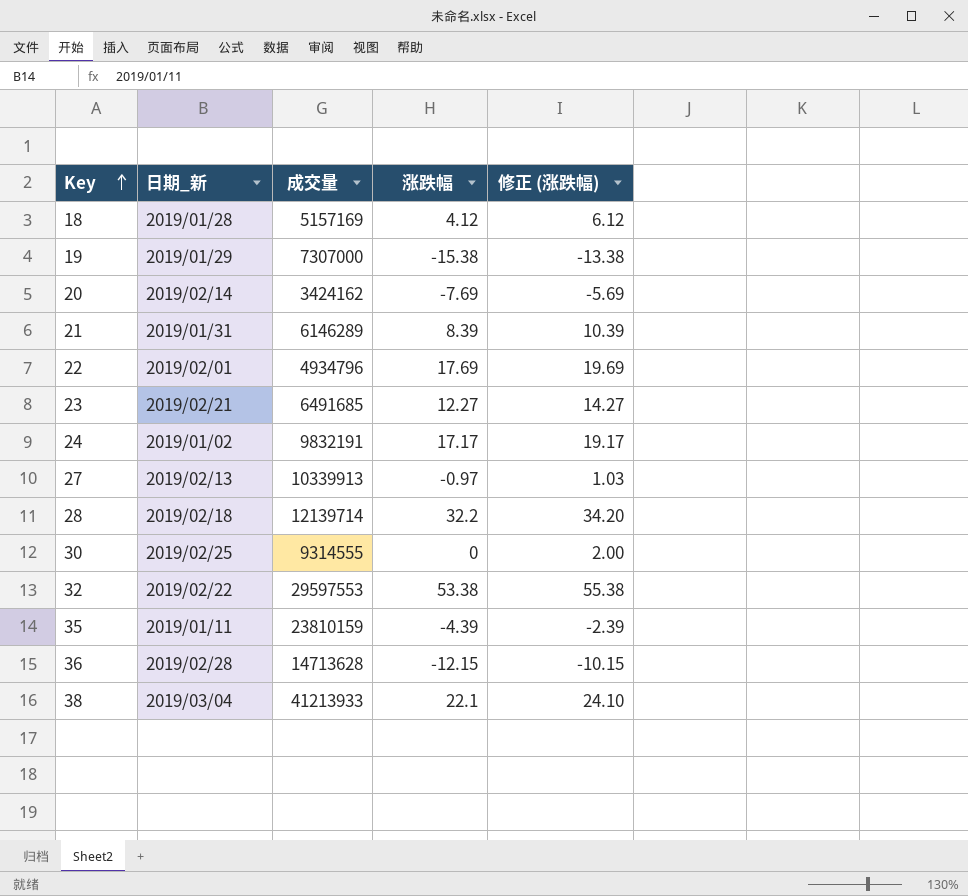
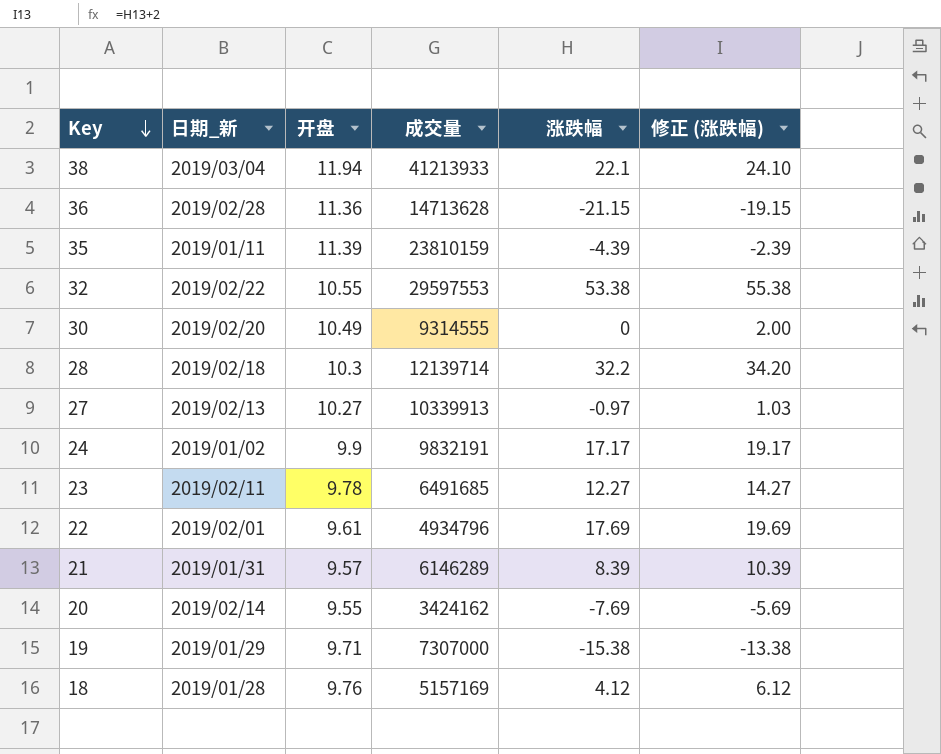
row order: Key ascending -> Key descending
column 开盘 | position: none -> 3
36 | 涨跌幅: -12.15 -> -21.15
36 | 修正 (涨跌幅): -10.15 -> -19.15
30 | 日期_新: 2019/02/25 -> 2019/02/20
23 | 日期_新: 2019/02/21 -> 2019/02/11

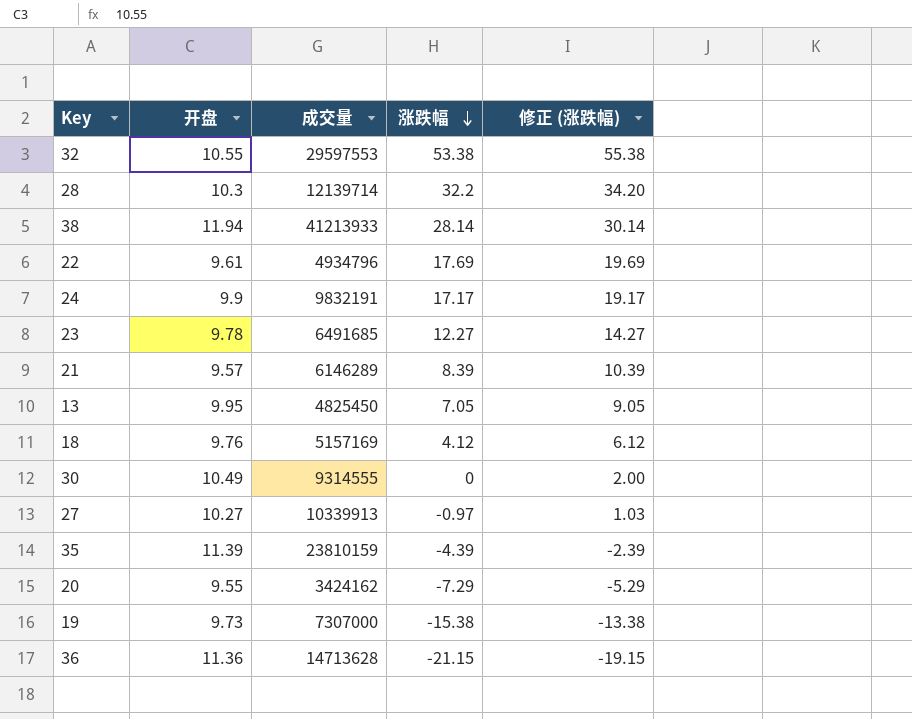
row order: Key descending -> 涨跌幅 descending
column 日期_新 | position: 2 -> none
38 | 涨跌幅: 22.1 -> 28.14
38 | 修正 (涨跌幅): 24.10 -> 30.14
row 13: none -> 9.95 | 4825450 | 7.05 | 9.05
20 | 涨跌幅: -7.69 -> -7.29
20 | 修正 (涨跌幅): -5.69 -> -5.29
19 | 开盘: 9.71 -> 9.73

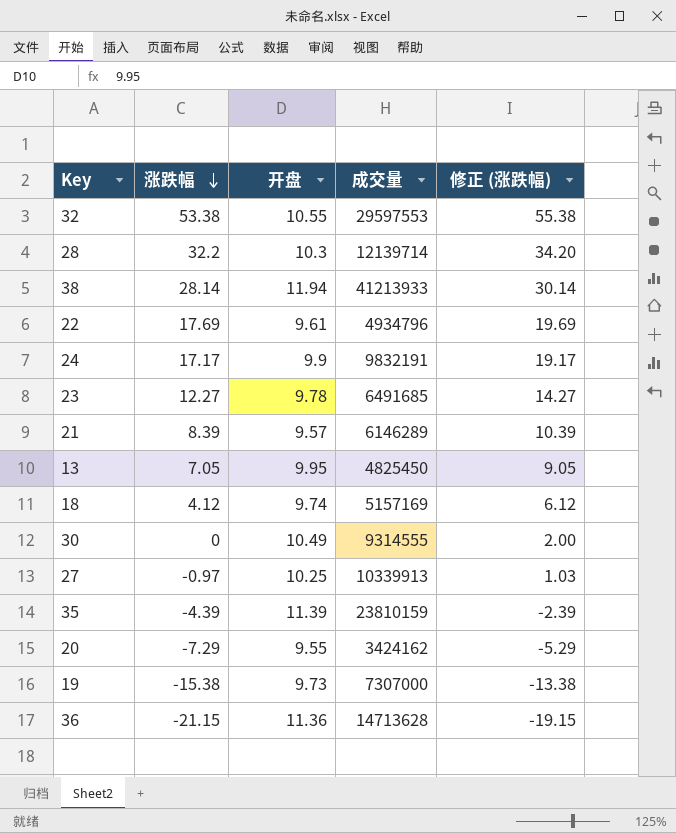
column 涨跌幅 | position: 4 -> 2
18 | 开盘: 9.76 -> 9.74
27 | 开盘: 10.27 -> 10.25

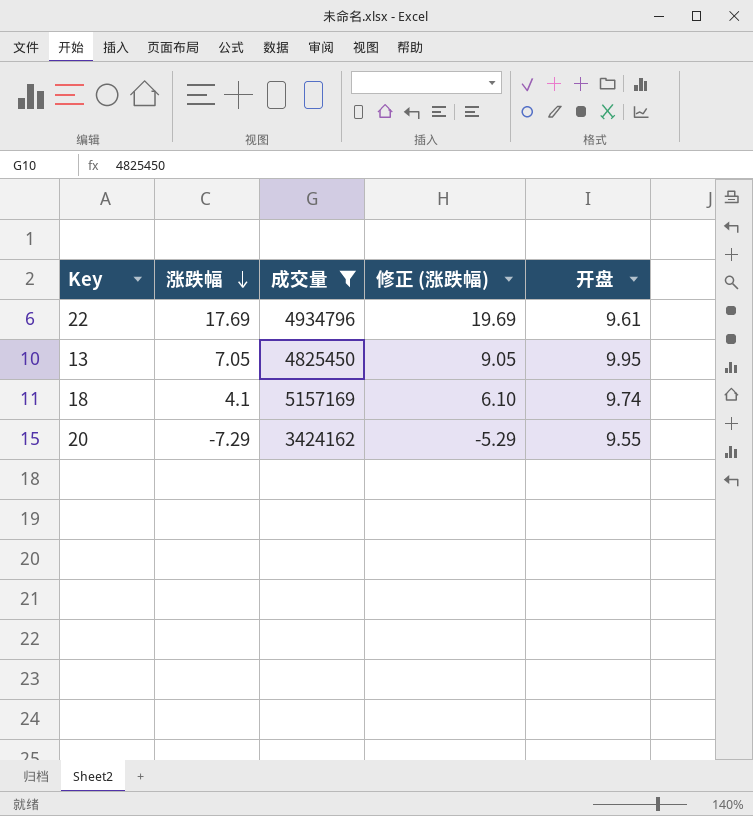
filter: none -> 成交量 <= 5157169
column 开盘 | position: 3 -> 5
18 | 涨跌幅: 4.12 -> 4.1
18 | 修正 (涨跌幅): 6.12 -> 6.10

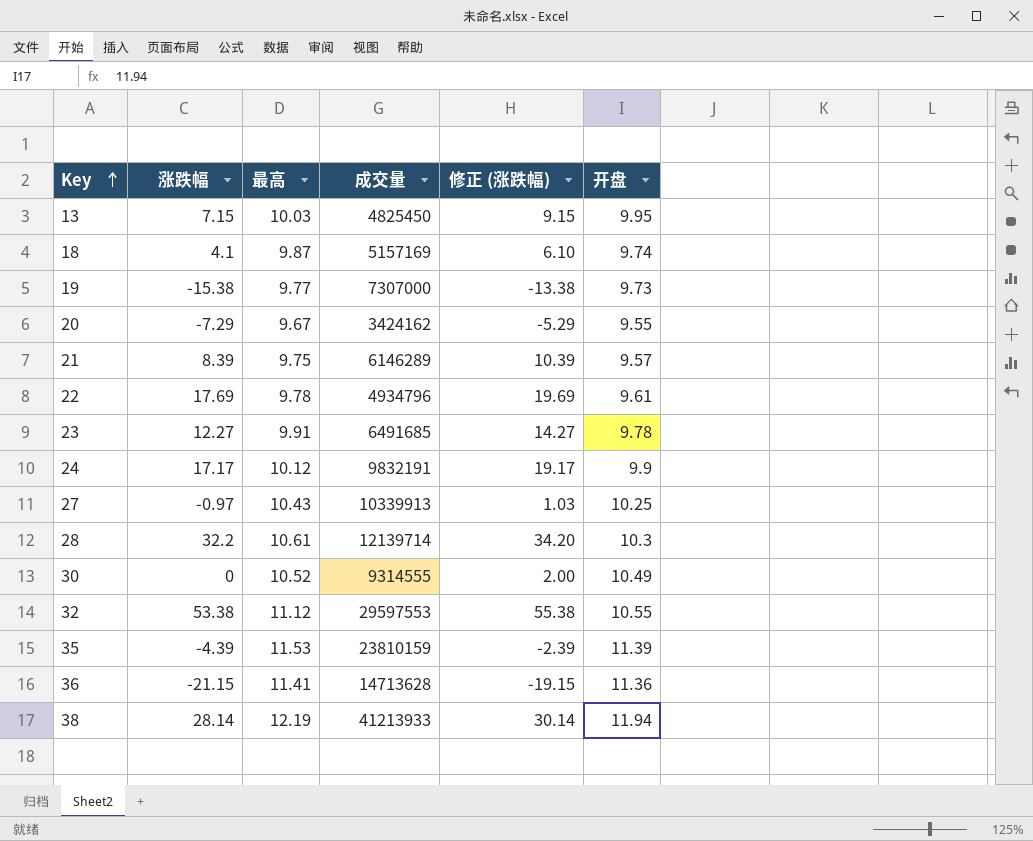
filter: 成交量 <= 5157169 -> none
row order: 涨跌幅 descending -> Key ascending
column 最高 | position: none -> 3
13 | 涨跌幅: 7.05 -> 7.15
13 | 修正 (涨跌幅): 9.05 -> 9.15

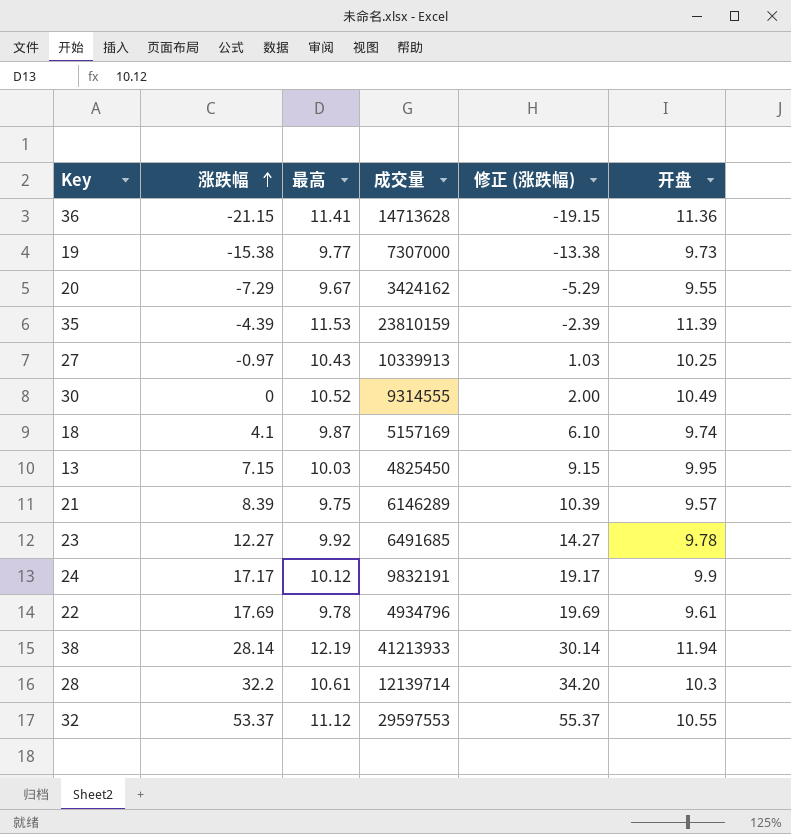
row order: Key ascending -> 涨跌幅 ascending
23 | 最高: 9.91 -> 9.92
32 | 涨跌幅: 53.38 -> 53.37
32 | 修正 (涨跌幅): 55.38 -> 55.37

